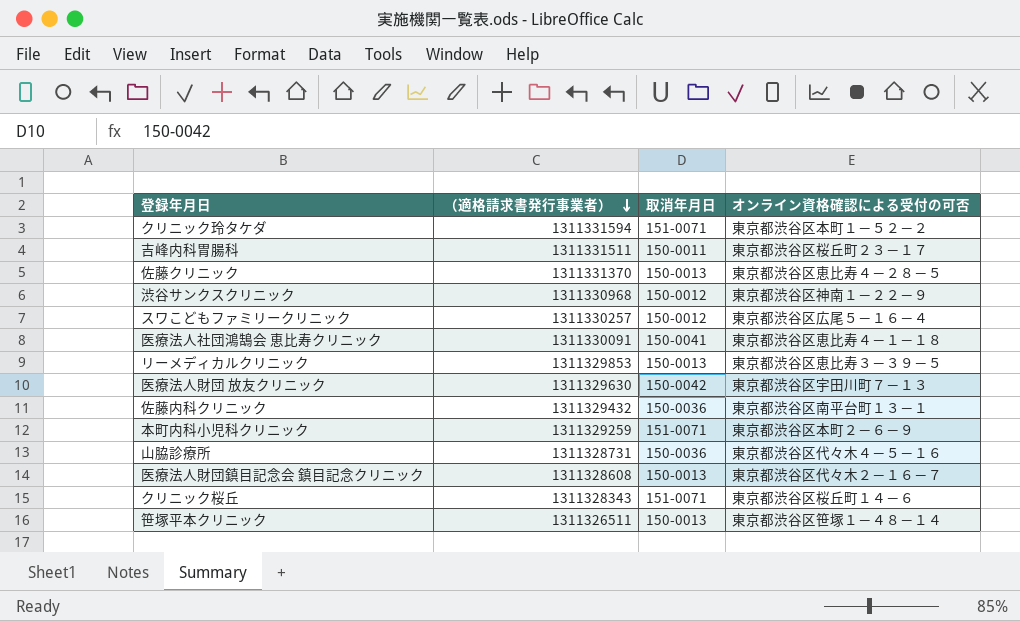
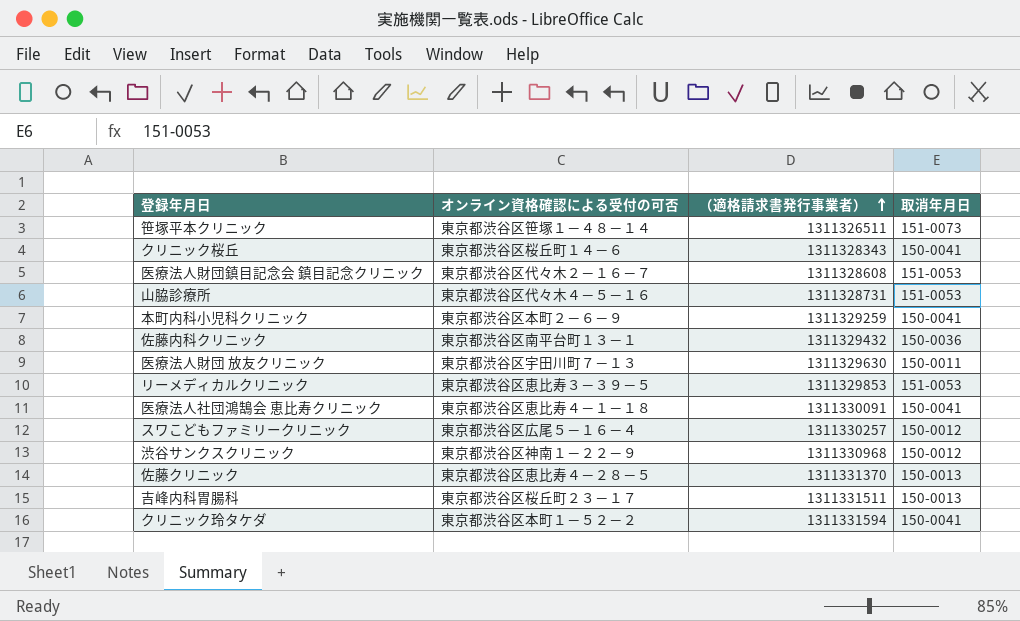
row order: （適格請求書発行事業者） descending -> （適格請求書発行事業者） ascending
column オンライン資格確認による受付の可否 | position: 4 -> 2
笹塚平本クリニック | 取消年月日: 150-0013 -> 151-0073
クリニック桜丘 | 取消年月日: 151-0071 -> 150-0041
医療法人財団鎮目記念会 鎮目記念クリニック | 取消年月日: 150-0013 -> 151-0053
山脇診療所 | 取消年月日: 150-0036 -> 151-0053
本町内科小児科クリニック | 取消年月日: 151-0071 -> 150-0041
医療法人財団 放友クリニック | 取消年月日: 150-0042 -> 150-0011
リーメディカルクリニック | 取消年月日: 150-0013 -> 151-0053
吉峰内科胃腸科 | 取消年月日: 150-0011 -> 150-0013
クリニック玲タケダ | 取消年月日: 151-0071 -> 150-0041

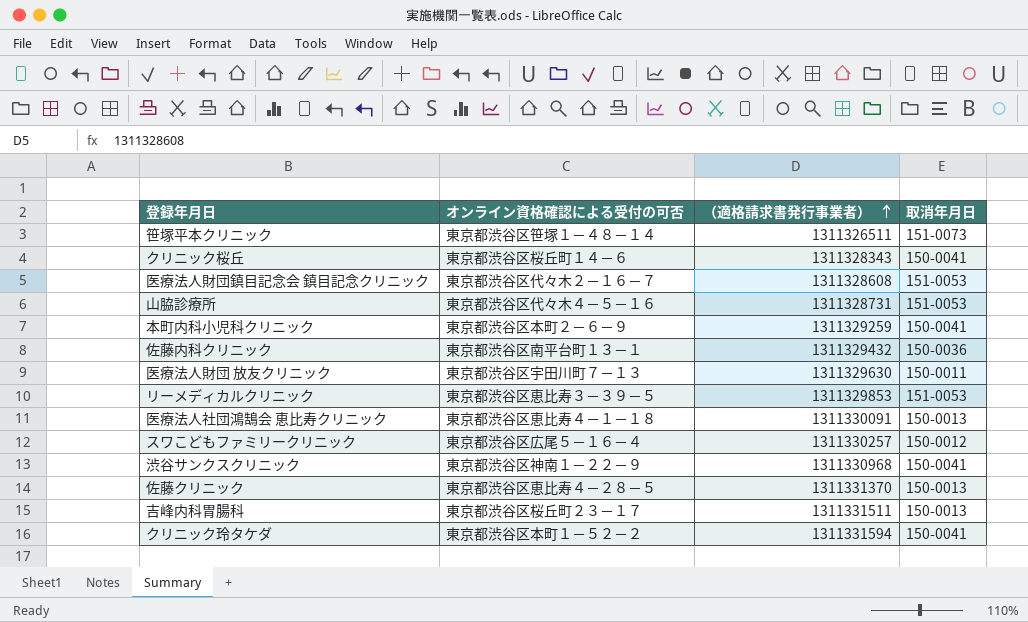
医療法人社団鴻鵠会 恵比寿クリニック | 取消年月日: 150-0041 -> 150-0013
渋谷サンクスクリニック | 取消年月日: 150-0012 -> 150-0041

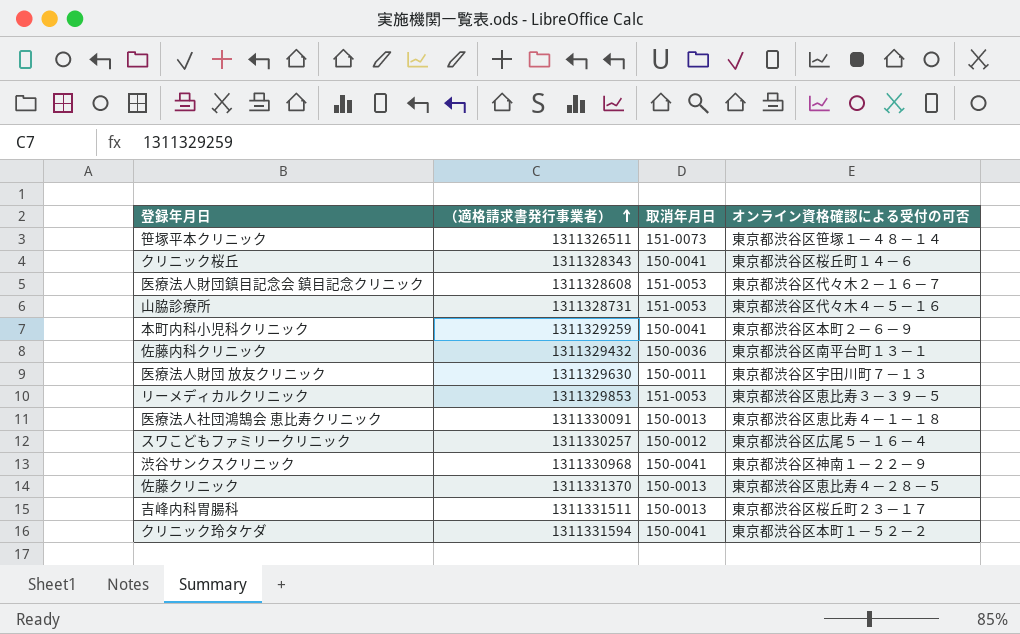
column オンライン資格確認による受付の可否 | position: 2 -> 4

